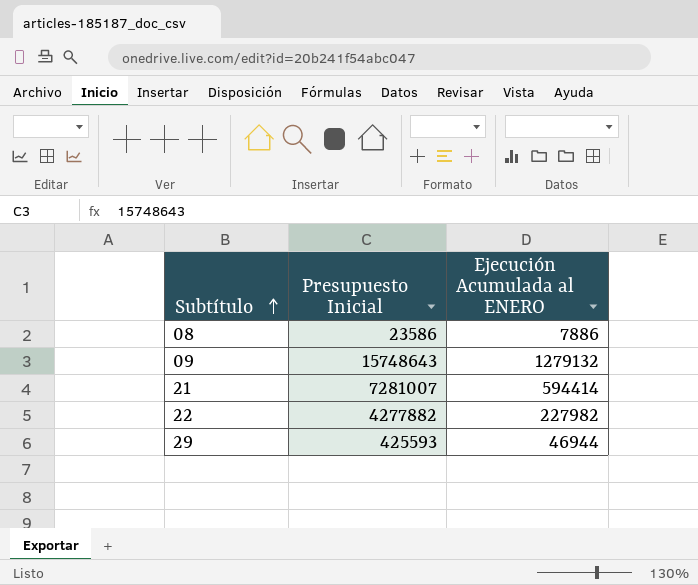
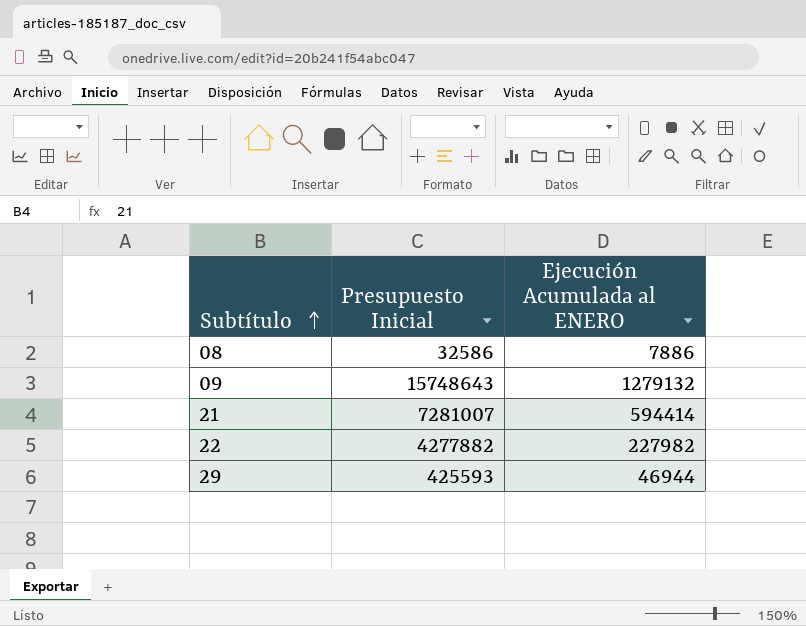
08 | Presupuesto Inicial: 23586 -> 32586

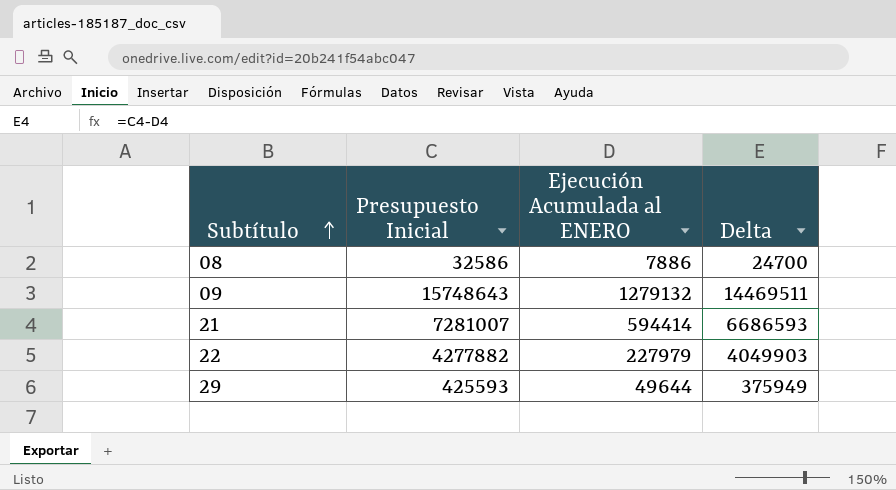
column Delta | formula: none -> [Presupuesto Inicial] - [Ejecución Acumulada al ENERO]
22 | Ejecución Acumulada al ENERO: 227982 -> 227979
29 | Ejecución Acumulada al ENERO: 46944 -> 49644

